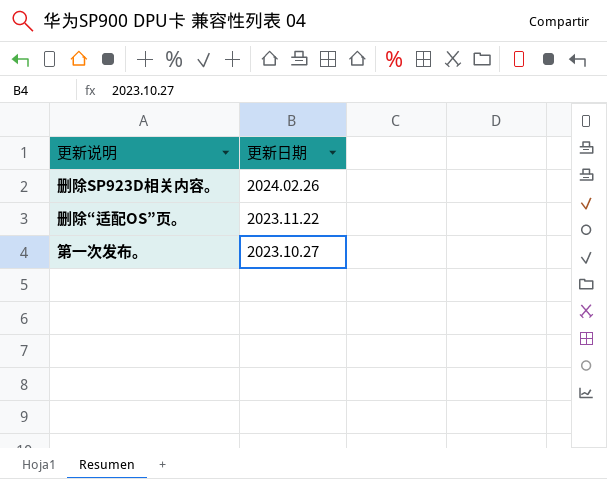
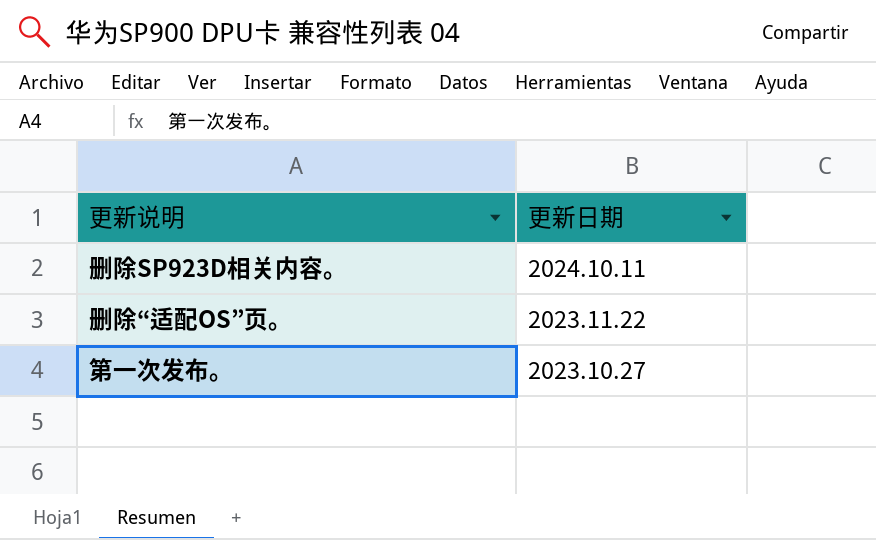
删除SP923D相关内容。 | 更新日期: 2024.02.26 -> 2024.10.11

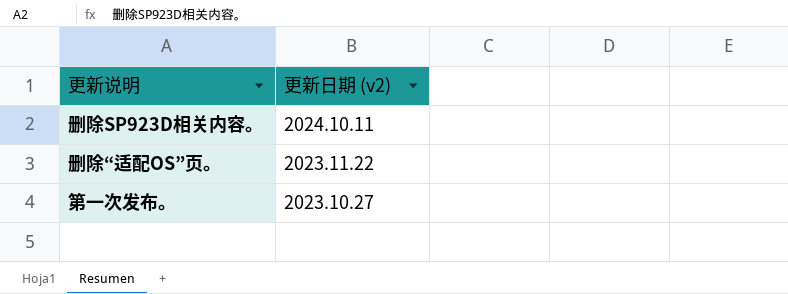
column name: 更新日期 -> 更新日期 (v2)

